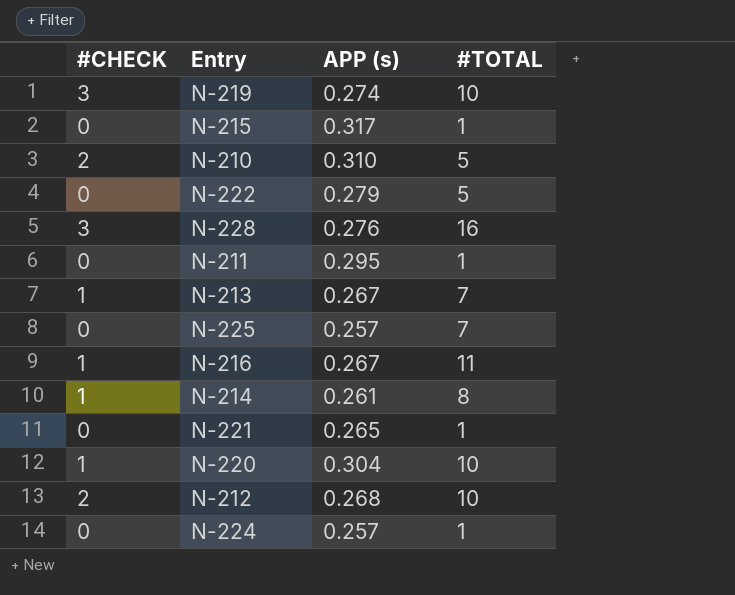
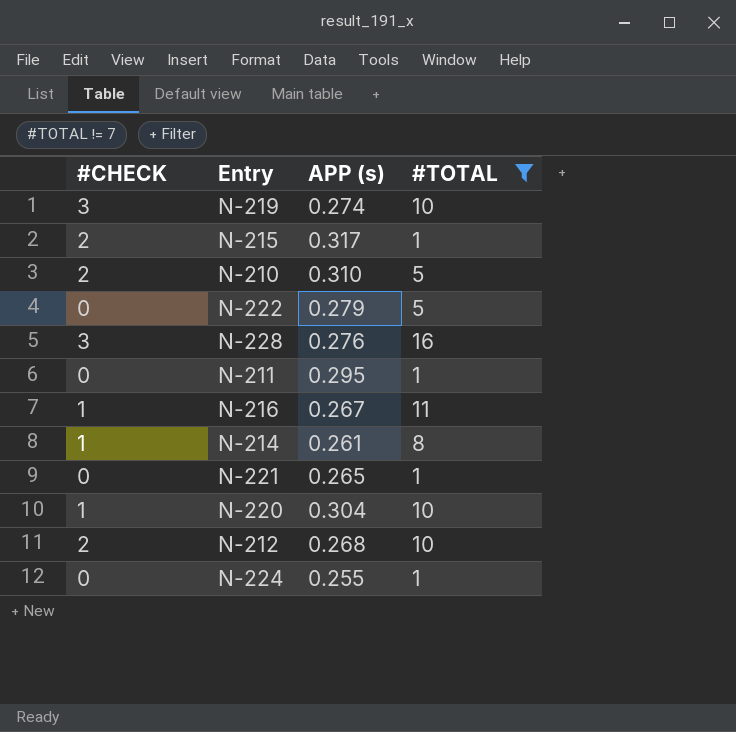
filter: none -> #TOTAL != 7
N-215 | #CHECK: 0 -> 2
N-224 | APP (s): 0.257 -> 0.255

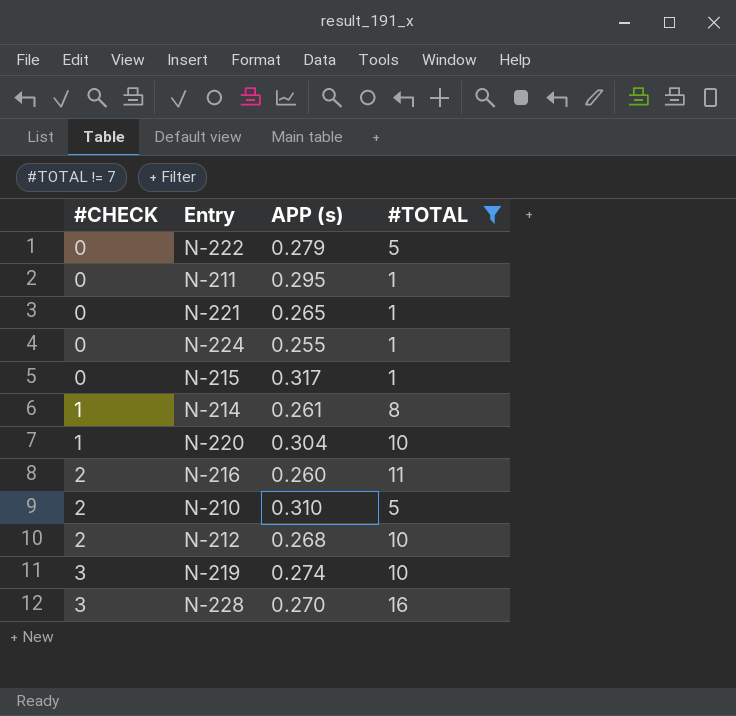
row order: none -> #CHECK ascending
N-215 | #CHECK: 2 -> 0
N-216 | #CHECK: 1 -> 2
N-216 | APP (s): 0.267 -> 0.260
N-228 | APP (s): 0.276 -> 0.270

